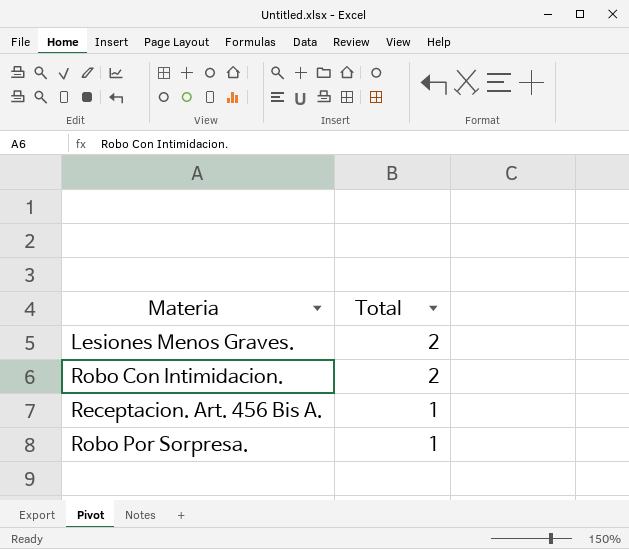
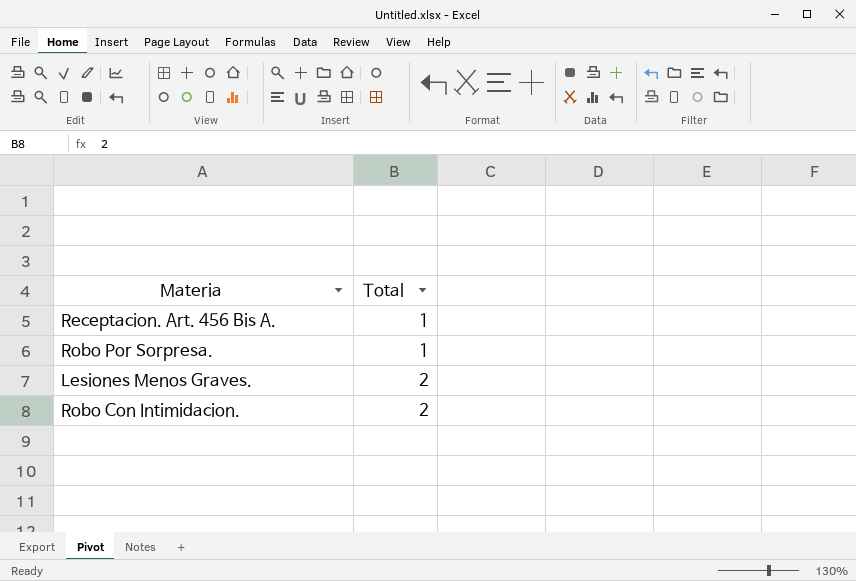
row order: Total descending -> Total ascending

